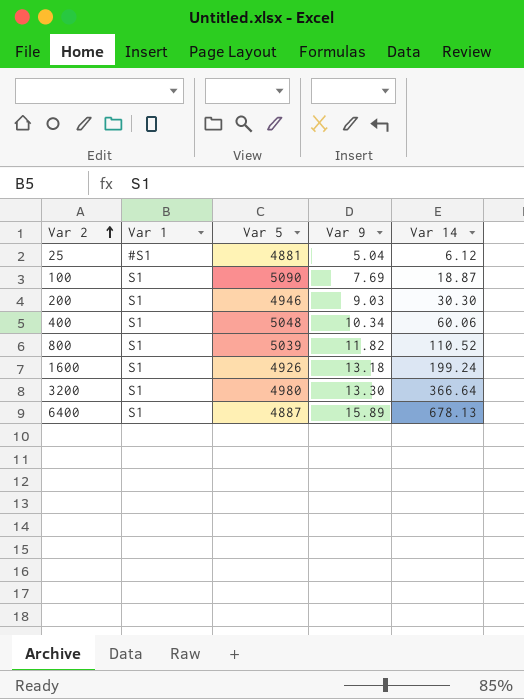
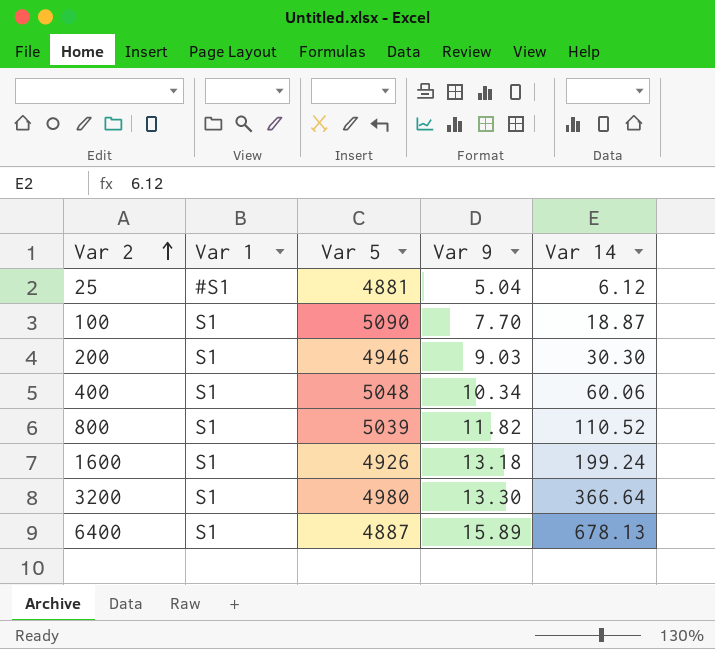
100 | Var 9: 7.69 -> 7.70

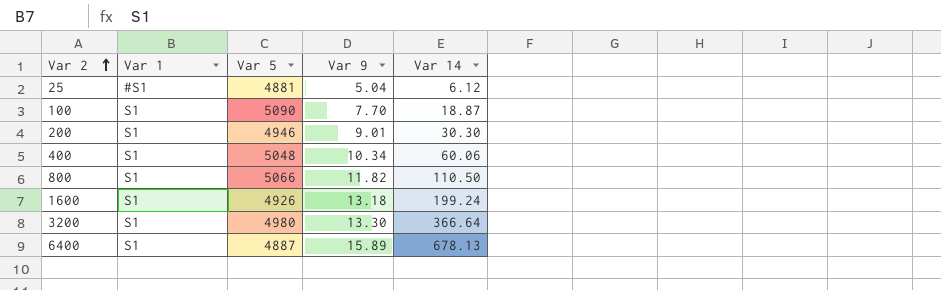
200 | Var 9: 9.03 -> 9.01
800 | Var 5: 5039 -> 5066
800 | Var 14: 110.52 -> 110.50

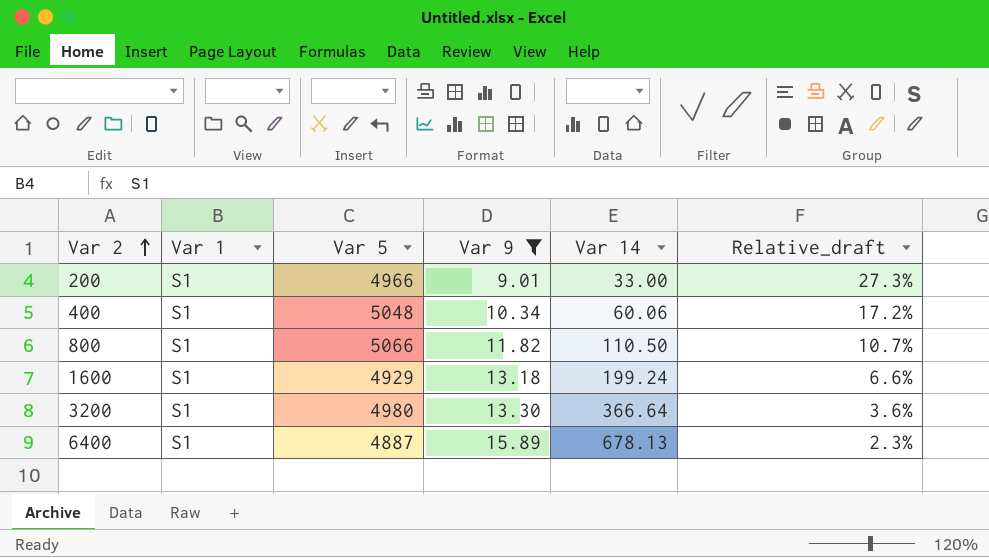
filter: none -> Var 9 >= 9.01
column Relative_draft | formula: none -> [Var 9] / [Var 14]
200 | Var 5: 4946 -> 4966
200 | Var 14: 30.30 -> 33.00
1600 | Var 5: 4926 -> 4929

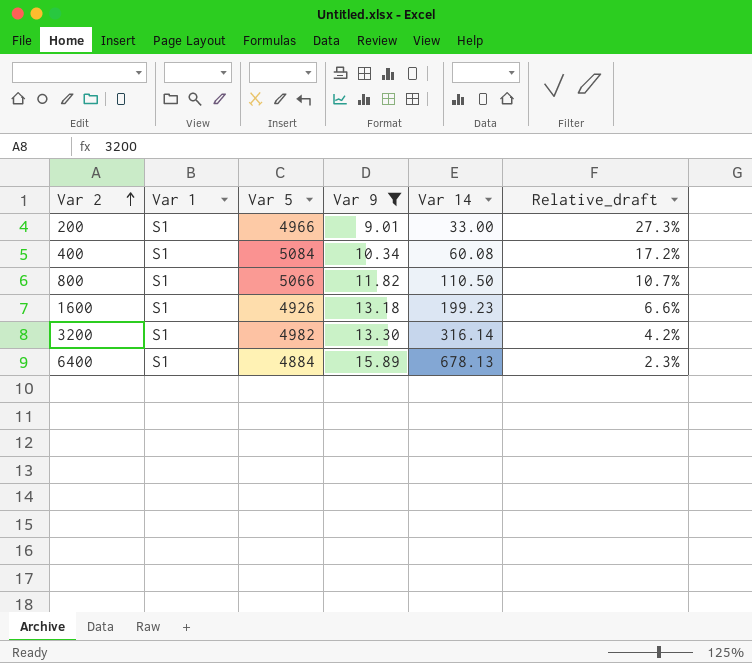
400 | Var 5: 5048 -> 5084
400 | Var 14: 60.06 -> 60.08
1600 | Var 5: 4929 -> 4926
1600 | Var 14: 199.24 -> 199.23
3200 | Var 5: 4980 -> 4982
3200 | Var 14: 366.64 -> 316.14
3200 | Relative_draft: 3.6% -> 4.2%
6400 | Var 5: 4887 -> 4884

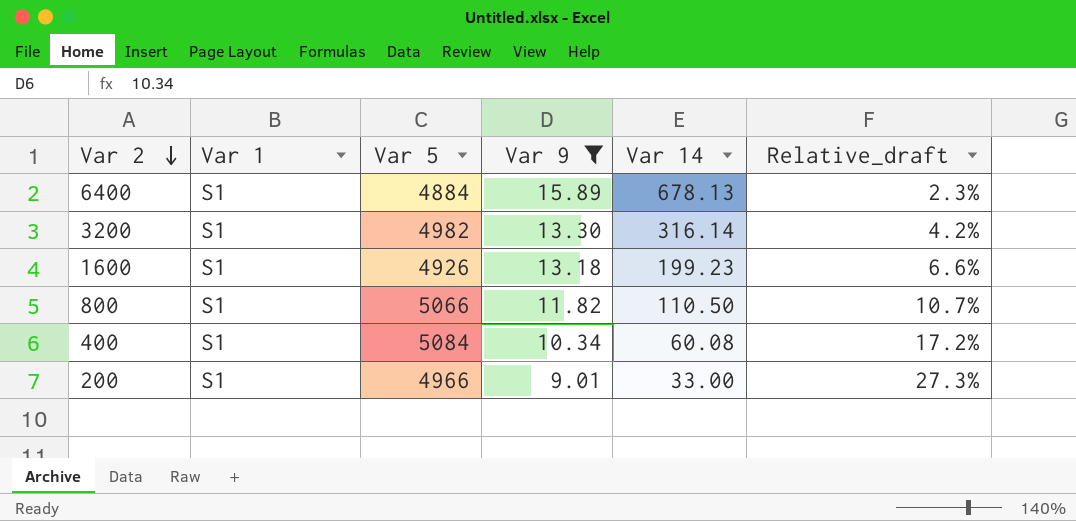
row order: Var 2 ascending -> Var 2 descending

